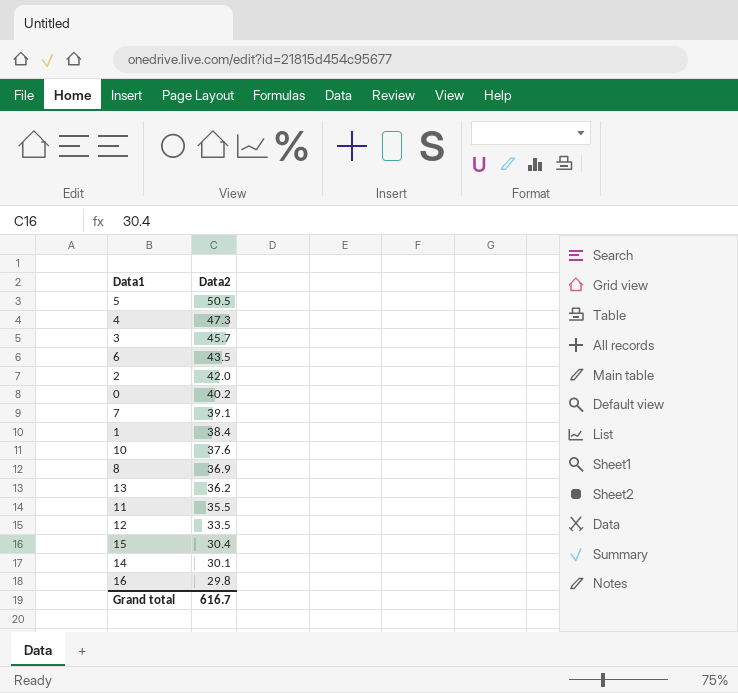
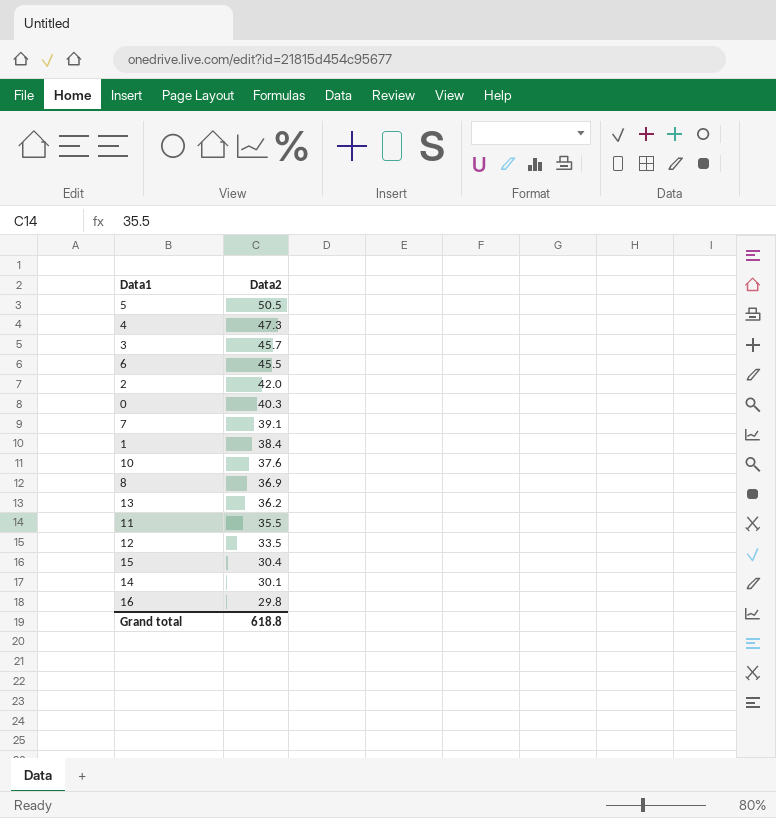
6 | Data2: 43.5 -> 45.5
0 | Data2: 40.2 -> 40.3
Grand total | Data2: 616.7 -> 618.8

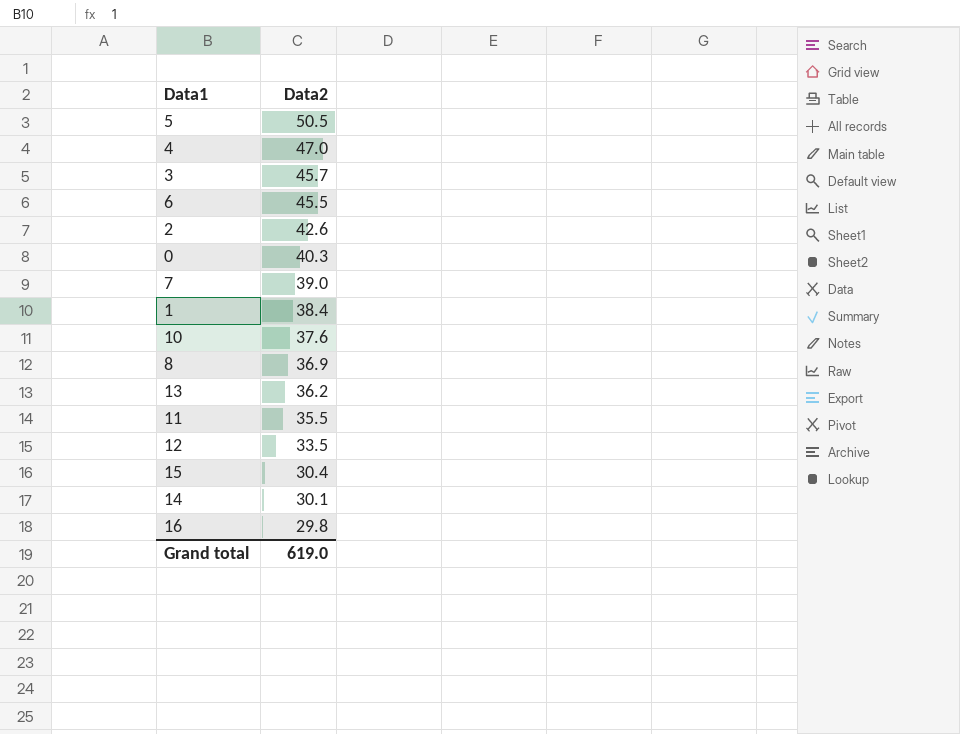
4 | Data2: 47.3 -> 47.0
2 | Data2: 42.0 -> 42.6
7 | Data2: 39.1 -> 39.0
Grand total | Data2: 618.8 -> 619.0

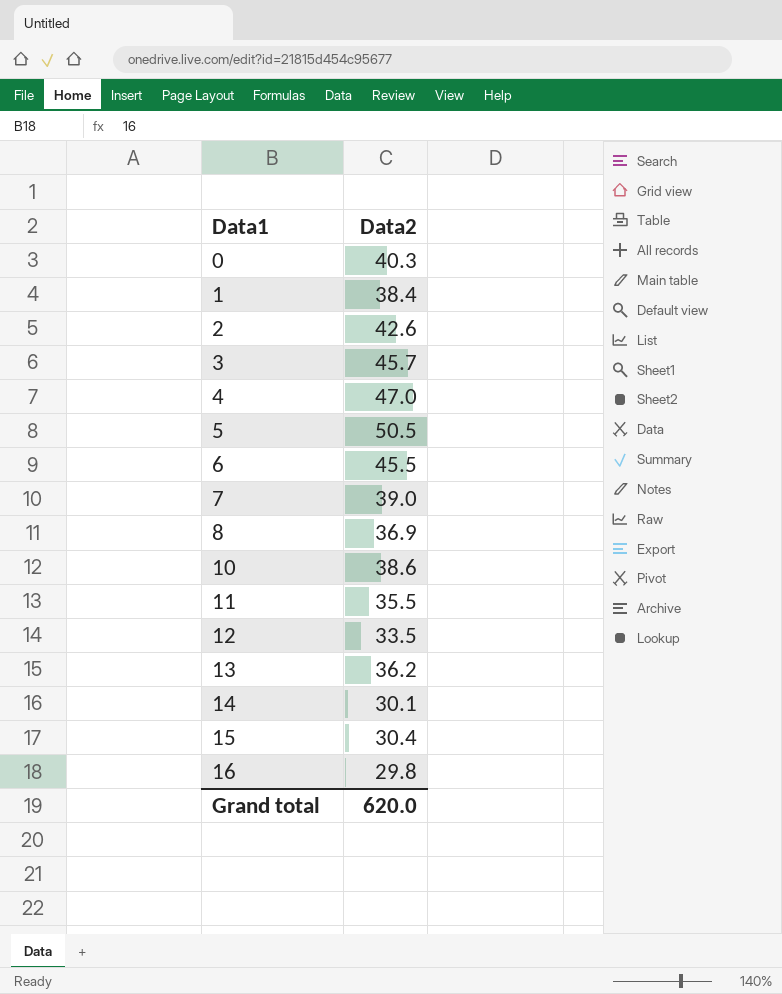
row order: Data2 descending -> Data1 ascending
10 | Data2: 37.6 -> 38.6
Grand total | Data2: 619.0 -> 620.0

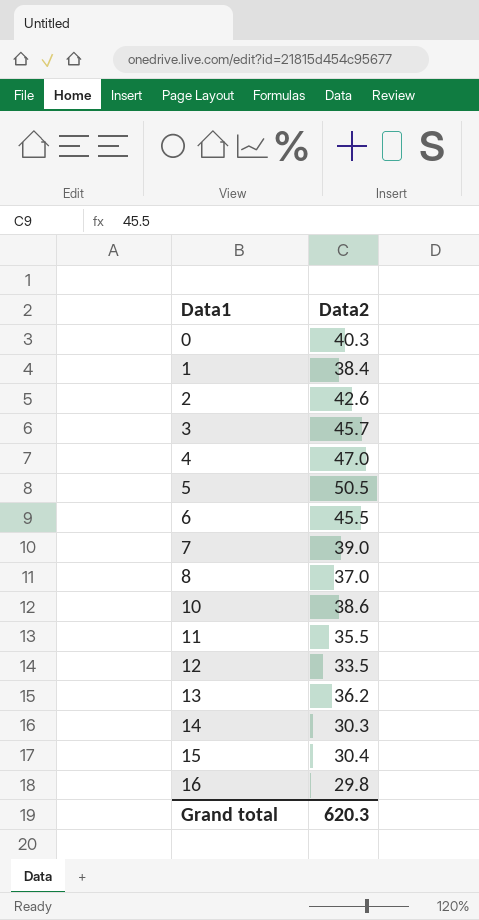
8 | Data2: 36.9 -> 37.0
14 | Data2: 30.1 -> 30.3
Grand total | Data2: 620.0 -> 620.3

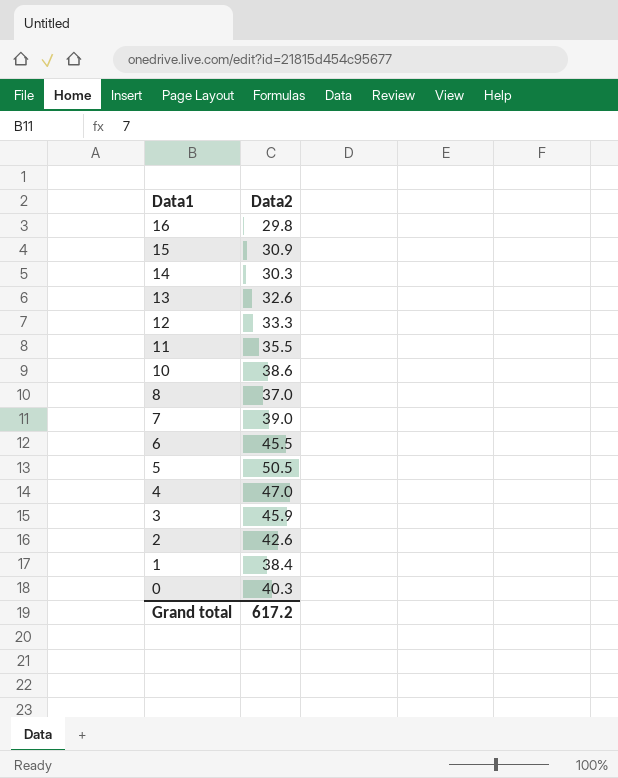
row order: Data1 ascending -> Data1 descending
15 | Data2: 30.4 -> 30.9
13 | Data2: 36.2 -> 32.6
12 | Data2: 33.5 -> 33.3
3 | Data2: 45.7 -> 45.9
Grand total | Data2: 620.3 -> 617.2

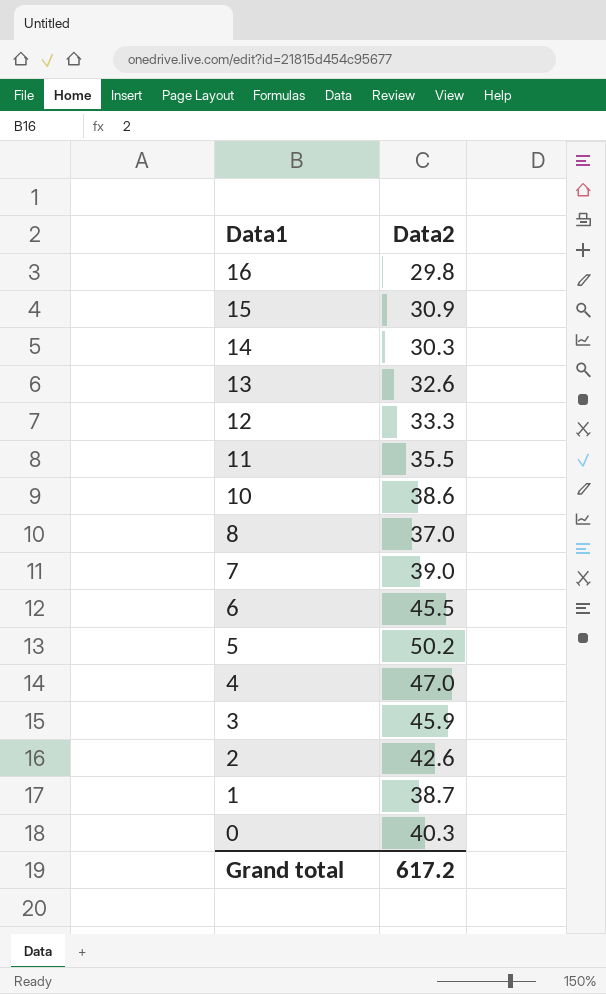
5 | Data2: 50.5 -> 50.2
1 | Data2: 38.4 -> 38.7

